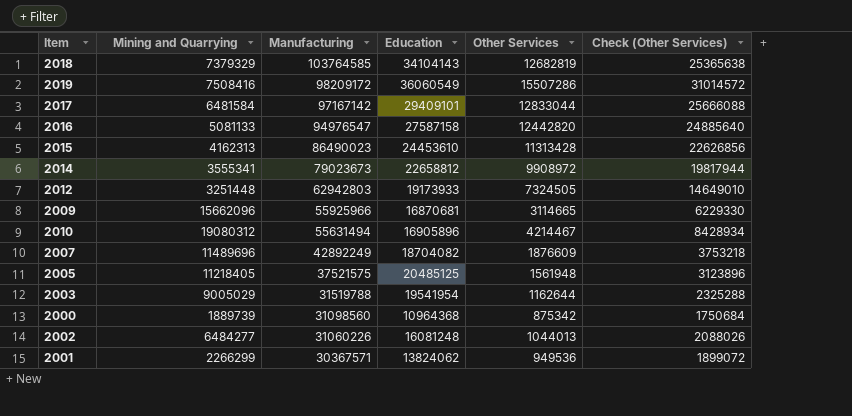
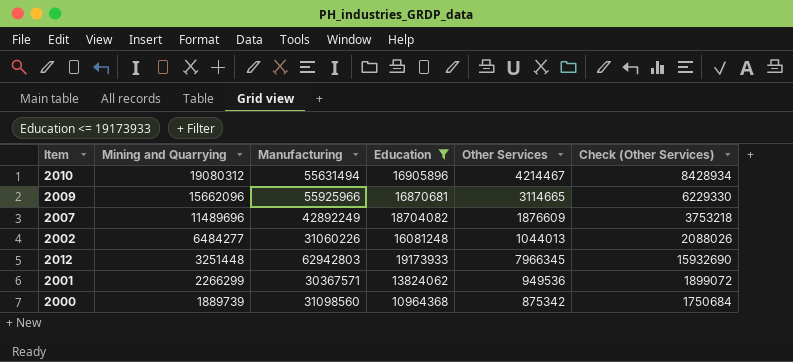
filter: none -> Education <= 19173933
row order: Manufacturing descending -> Mining and Quarrying descending
2012 | Other Services: 7324505 -> 7966345
2012 | Check (Other Services): 14649010 -> 15932690

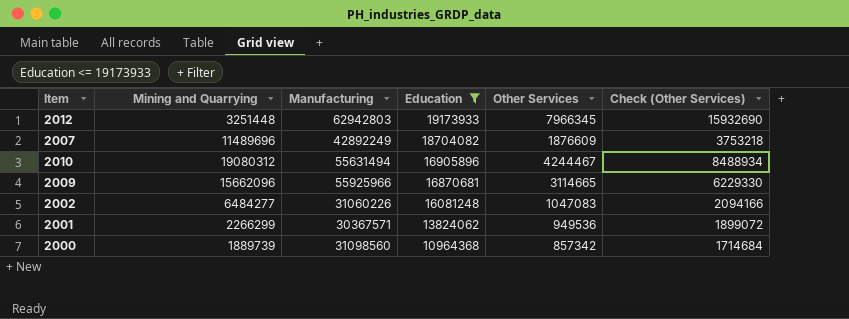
row order: Mining and Quarrying descending -> Education descending
2010 | Other Services: 4214467 -> 4244467
2010 | Check (Other Services): 8428934 -> 8488934
2002 | Other Services: 1044013 -> 1047083
2002 | Check (Other Services): 2088026 -> 2094166
2000 | Other Services: 875342 -> 857342
2000 | Check (Other Services): 1750684 -> 1714684

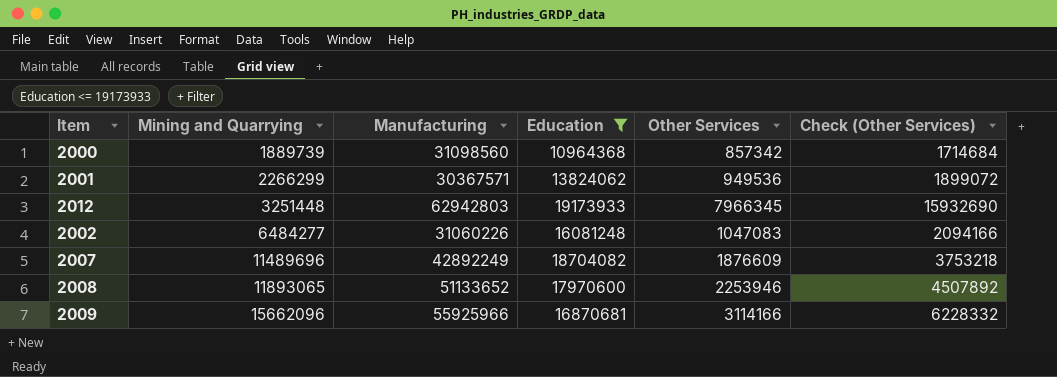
row order: Education descending -> Mining and Quarrying ascending
row 2010: 19080312 | 55631494 | 16905896 | 4244467 | 8488934 -> none
row 2008: none -> 11893065 | 51133652 | 17970600 | 2253946 | 4507892
2009 | Other Services: 3114665 -> 3114166
2009 | Check (Other Services): 6229330 -> 6228332

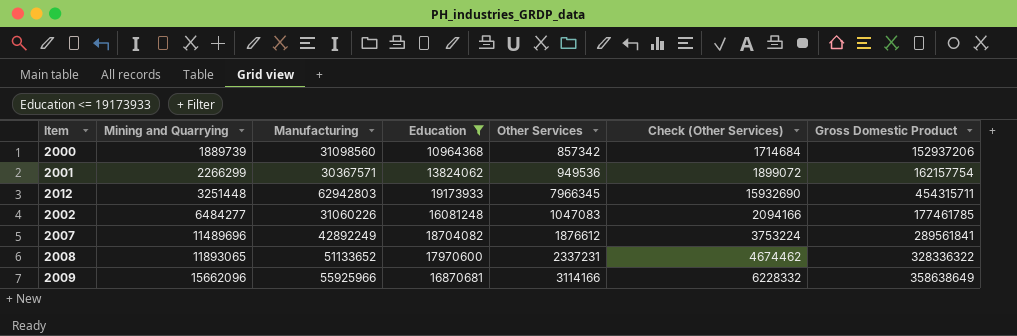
column Gross Domestic Product | position: none -> 7
2007 | Other Services: 1876609 -> 1876612
2007 | Check (Other Services): 3753218 -> 3753224
2008 | Other Services: 2253946 -> 2337231
2008 | Check (Other Services): 4507892 -> 4674462

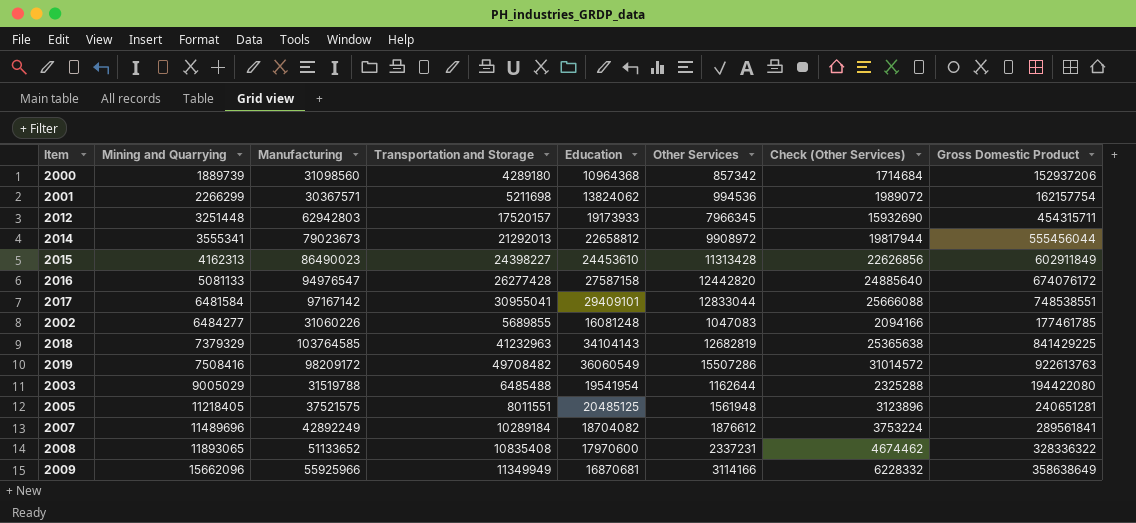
filter: Education <= 19173933 -> none
column Transportation and Storage | position: none -> 4
2001 | Other Services: 949536 -> 994536
2001 | Check (Other Services): 1899072 -> 1989072

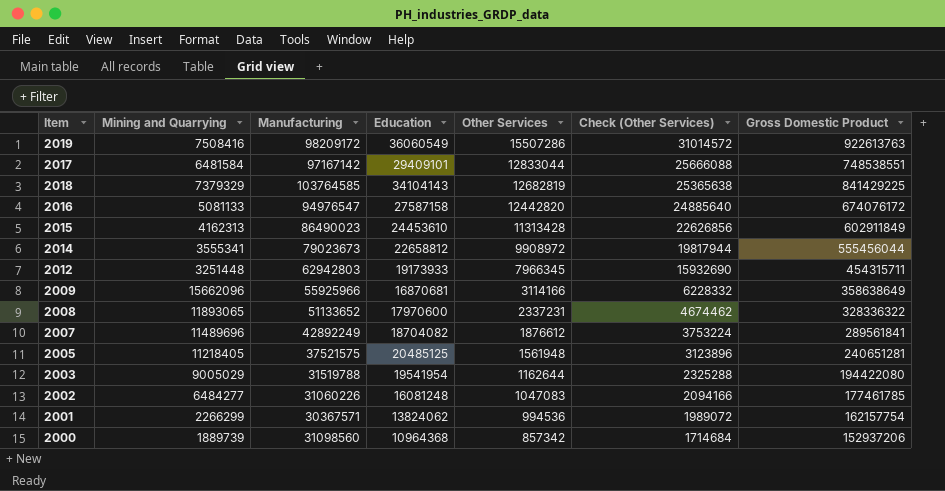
row order: Mining and Quarrying ascending -> Other Services descending
column Transportation and Storage | position: 4 -> none

